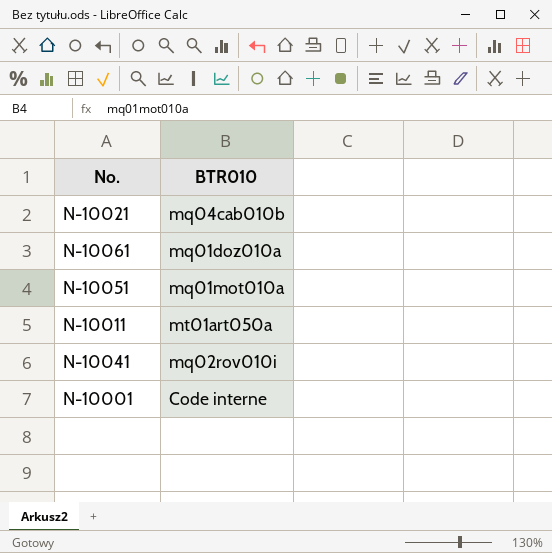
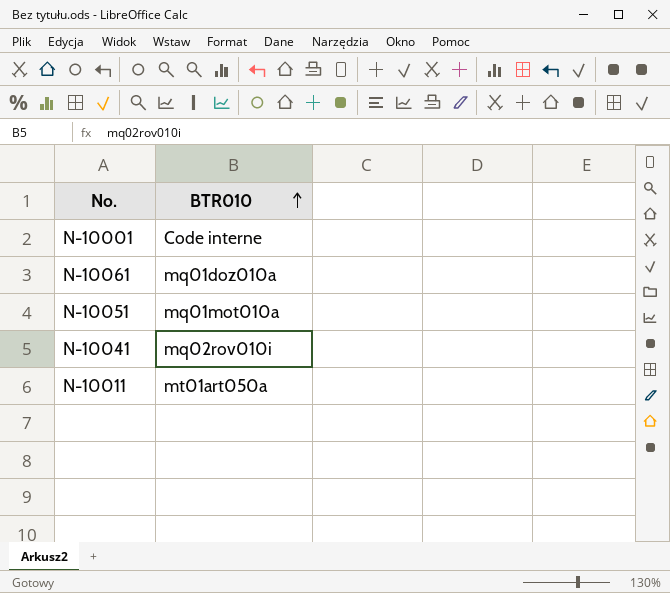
row order: none -> BTR010 ascending
row N-10021: mq04cab010b -> none

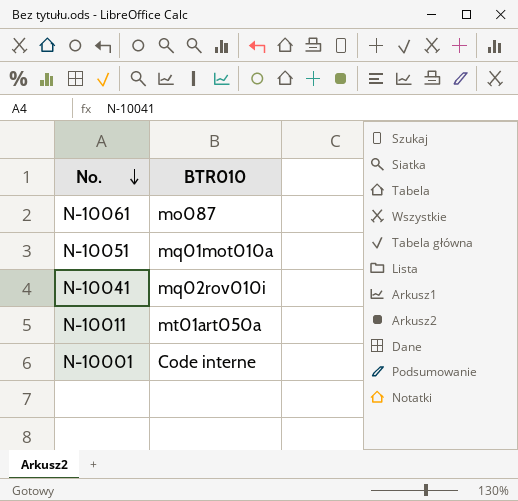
row order: BTR010 ascending -> No. descending
N-10061 | BTR010: mq01doz010a -> mo087

